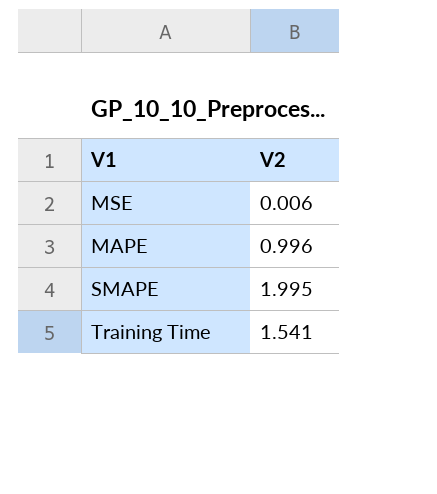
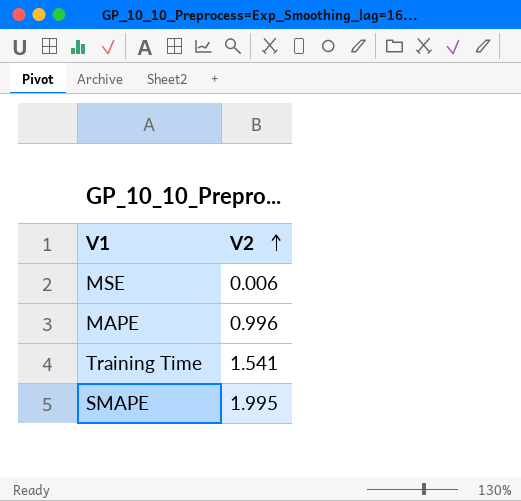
row order: none -> V2 ascending

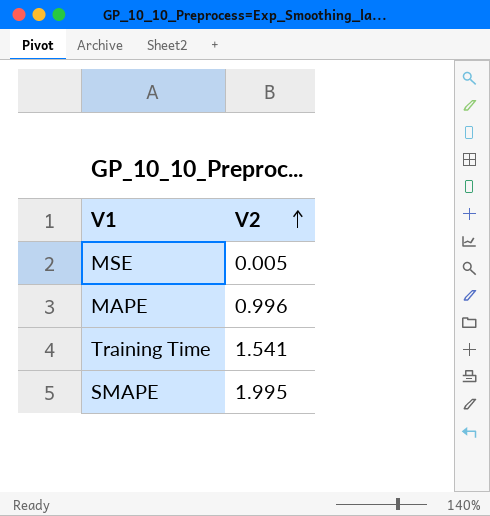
MSE | V2: 0.006 -> 0.005

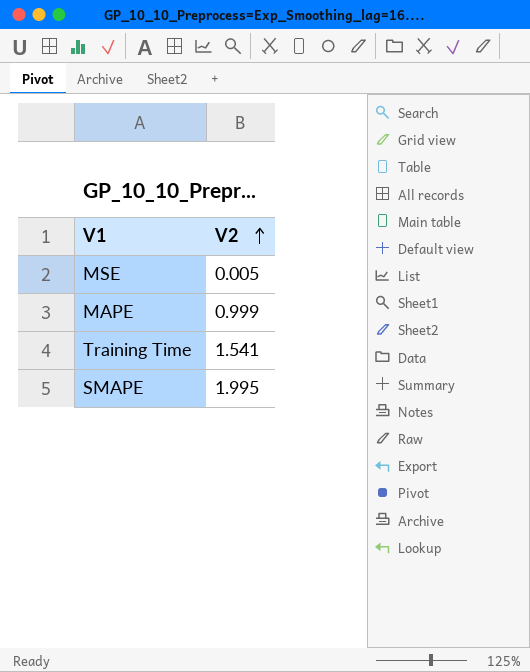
MAPE | V2: 0.996 -> 0.999

